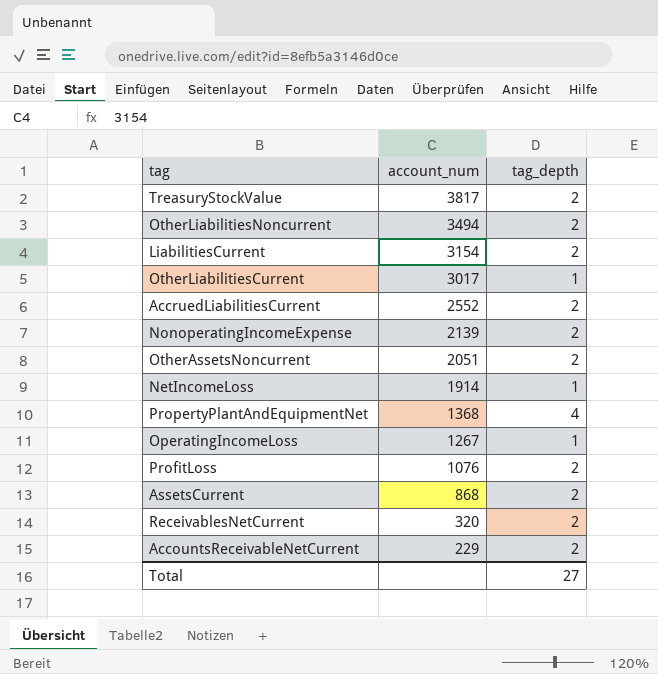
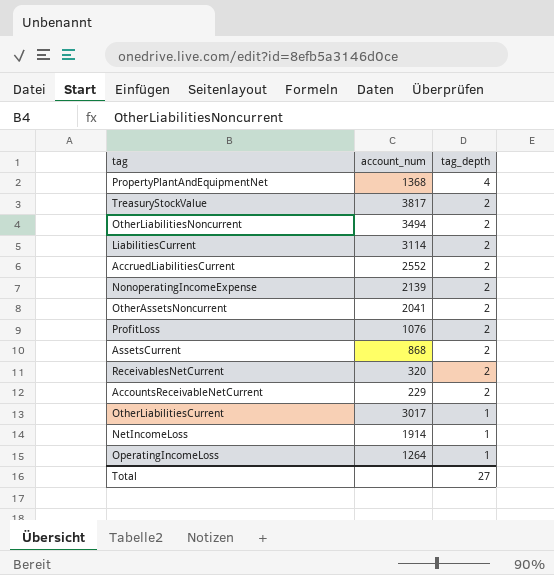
row order: account_num descending -> tag_depth descending
LiabilitiesCurrent | account_num: 3154 -> 3114
OtherAssetsNoncurrent | account_num: 2051 -> 2041
OperatingIncomeLoss | account_num: 1267 -> 1264

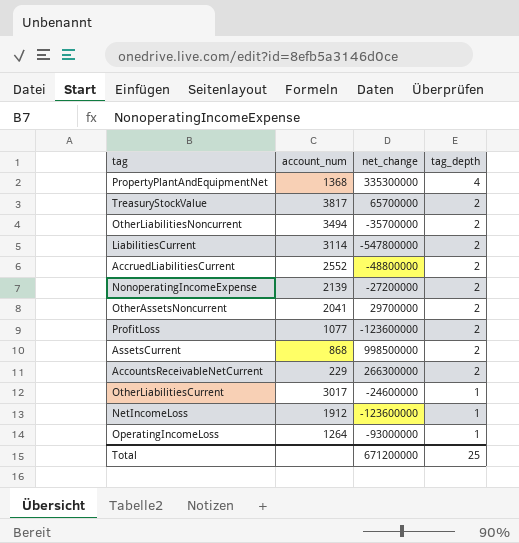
column net_change | position: none -> 3
row ReceivablesNetCurrent: 320 | 2 -> none
ProfitLoss | account_num: 1076 -> 1077
NetIncomeLoss | account_num: 1914 -> 1912
Total | tag_depth: 27 -> 25

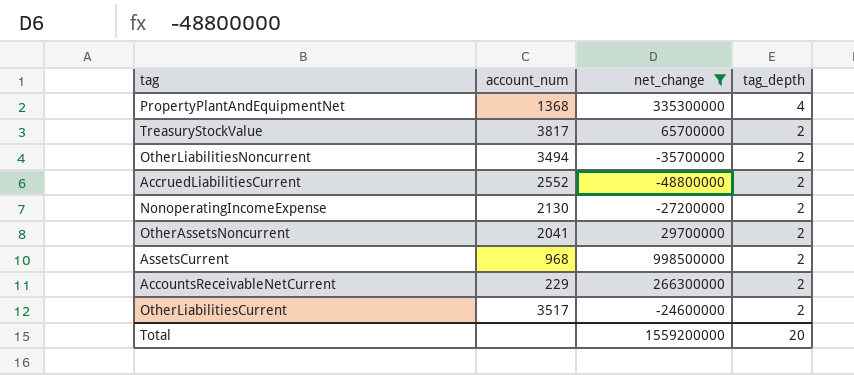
filter: none -> net_change >= -48800000
NonoperatingIncomeExpense | account_num: 2139 -> 2130
AssetsCurrent | account_num: 868 -> 968
OtherLiabilitiesCurrent | account_num: 3017 -> 3517
OtherLiabilitiesCurrent | tag_depth: 1 -> 2
Total | net_change: 671200000 -> 1559200000
Total | tag_depth: 25 -> 20

